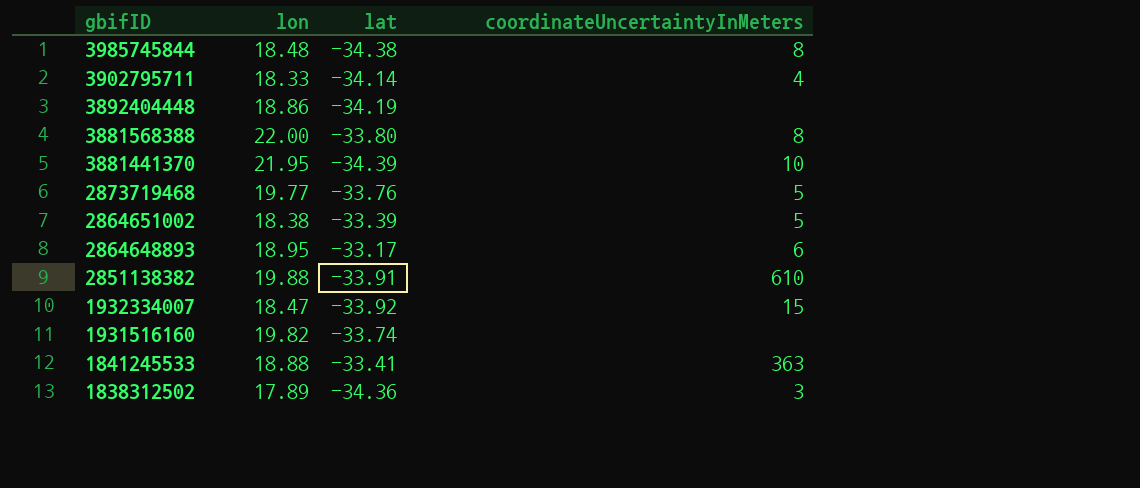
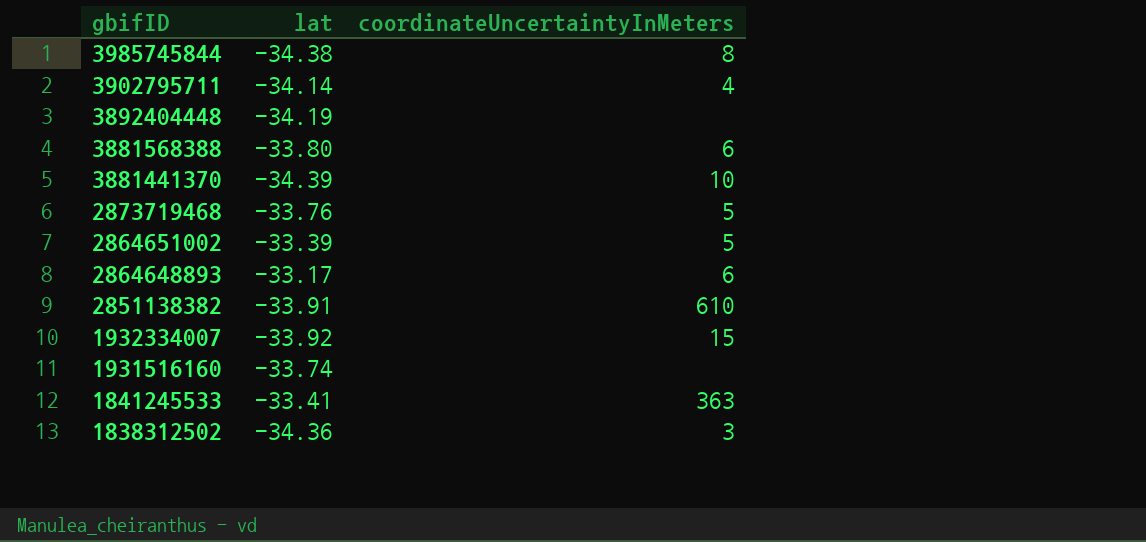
column lon | position: 2 -> none
3881568388 | coordinateUncertaintyInMeters: 8 -> 6

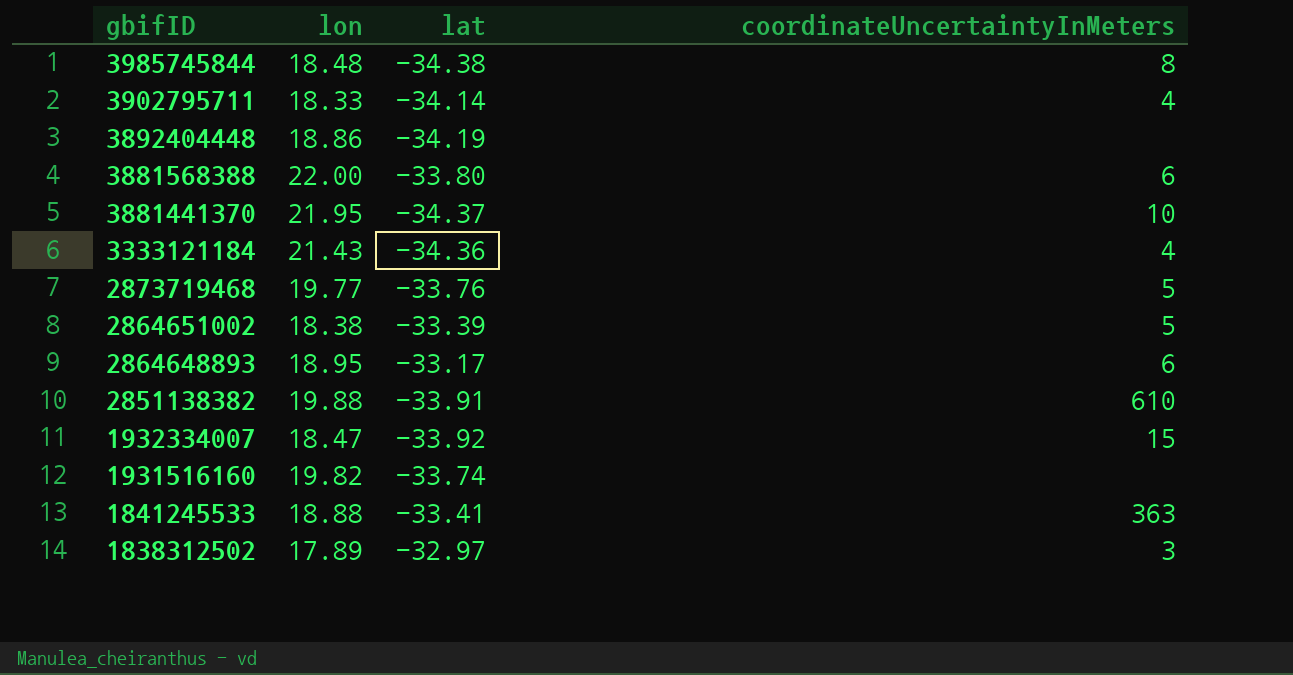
column lon | position: none -> 2
3881441370 | lat: -34.39 -> -34.37
row 3333121184: none -> 21.43 | -34.36 | 4
1838312502 | lat: -34.36 -> -32.97

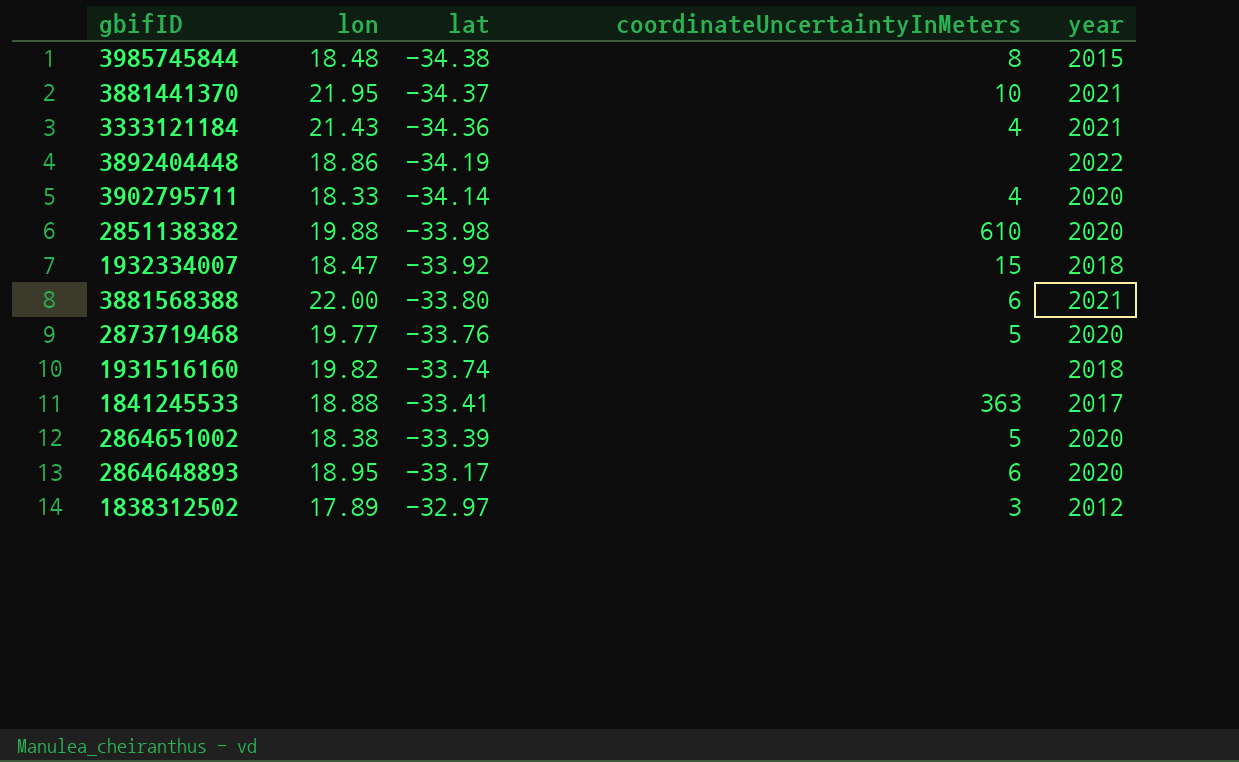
row order: gbifID descending -> lat ascending
column year | position: none -> 5
2851138382 | lat: -33.91 -> -33.98

